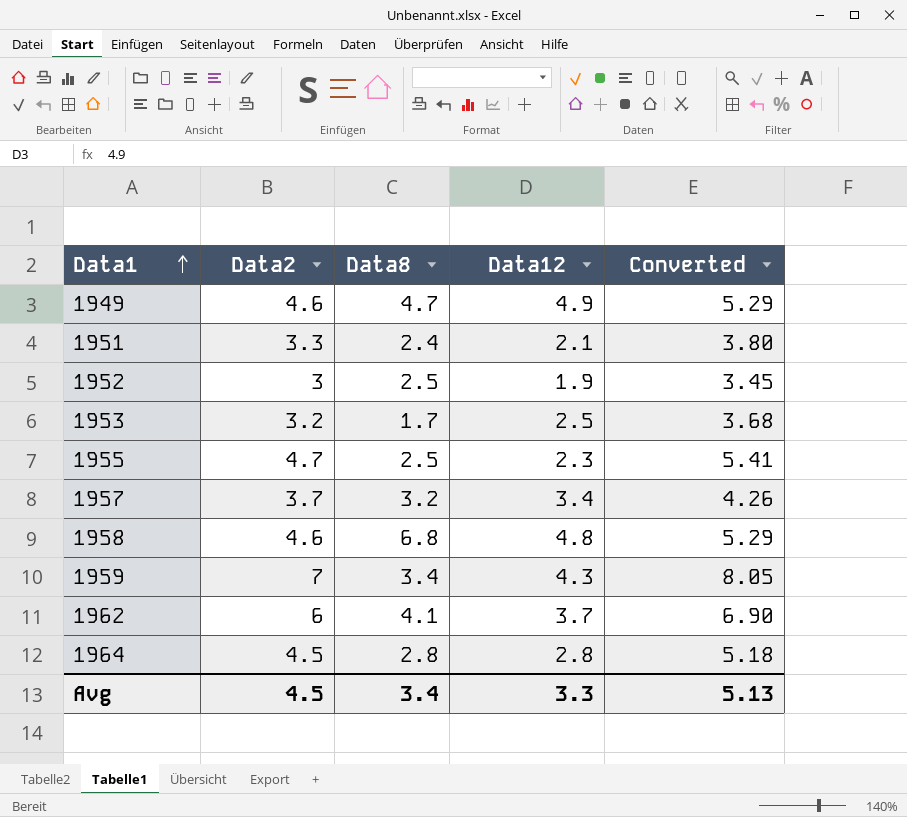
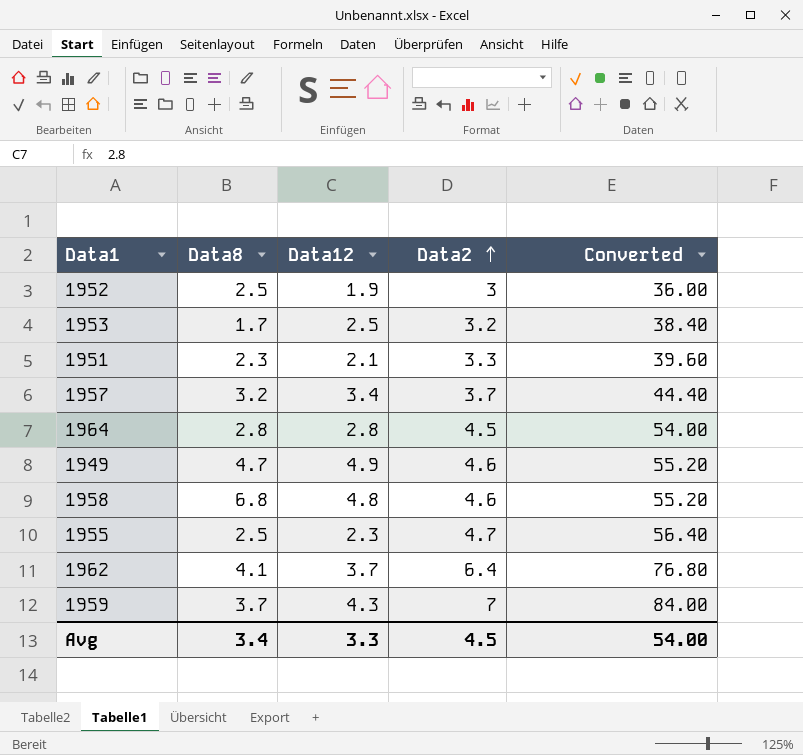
row order: Data1 ascending -> Data2 ascending
column Data2 | position: 2 -> 4
column Converted | formula: [Data2] * 1.15 -> [Data2] * 12
1951 | Data8: 2.4 -> 2.3
1962 | Data2: 6 -> 6.4
1959 | Data8: 3.4 -> 3.7
Avg | Converted: 5.13 -> 54.00

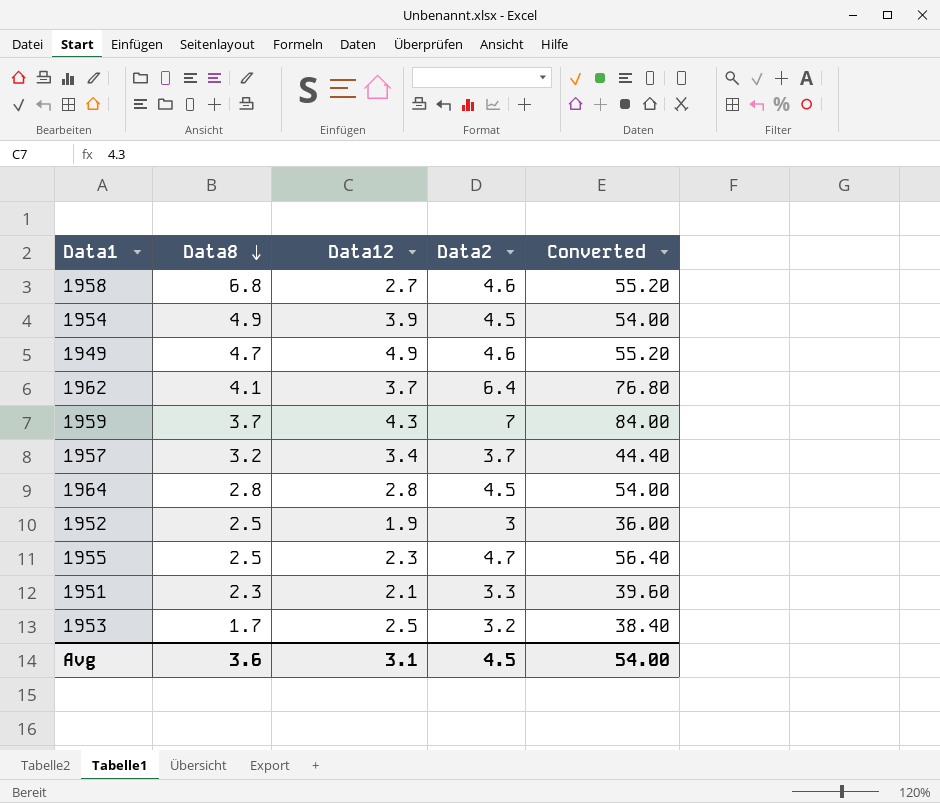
row order: Data2 ascending -> Data8 descending
1958 | Data12: 4.8 -> 2.7
row 1954: none -> 4.9 | 3.9 | 4.5 | 54.00
Avg | Data8: 3.4 -> 3.6
Avg | Data12: 3.3 -> 3.1

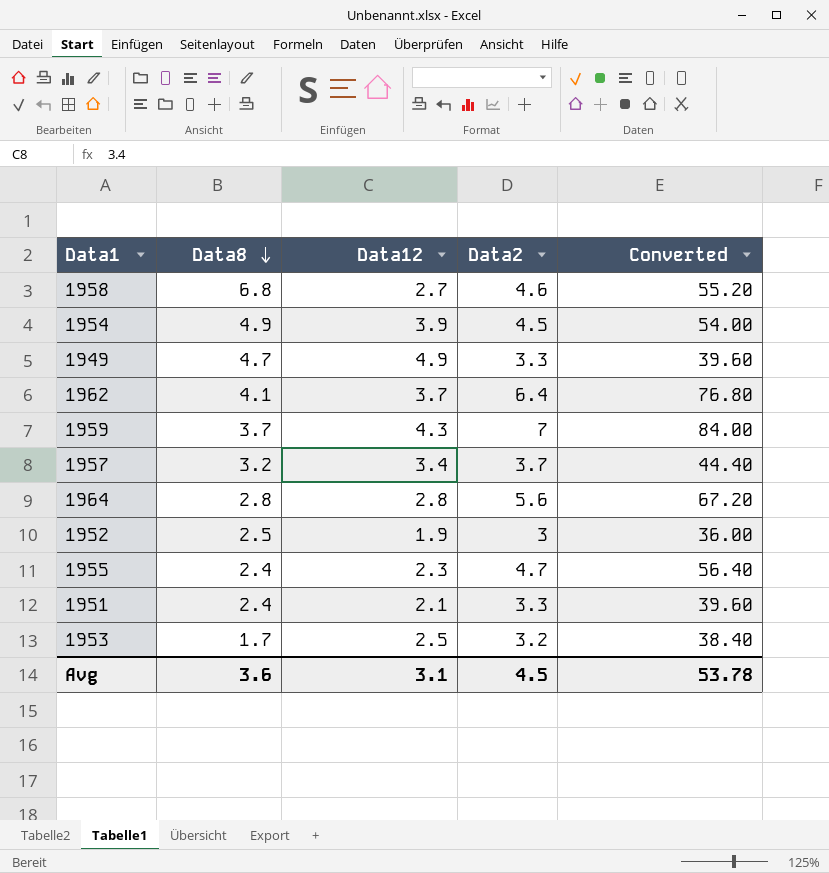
1949 | Data2: 4.6 -> 3.3
1949 | Converted: 55.20 -> 39.60
1964 | Data2: 4.5 -> 5.6
1964 | Converted: 54.00 -> 67.20
1955 | Data8: 2.5 -> 2.4
1951 | Data8: 2.3 -> 2.4
Avg | Converted: 54.00 -> 53.78

